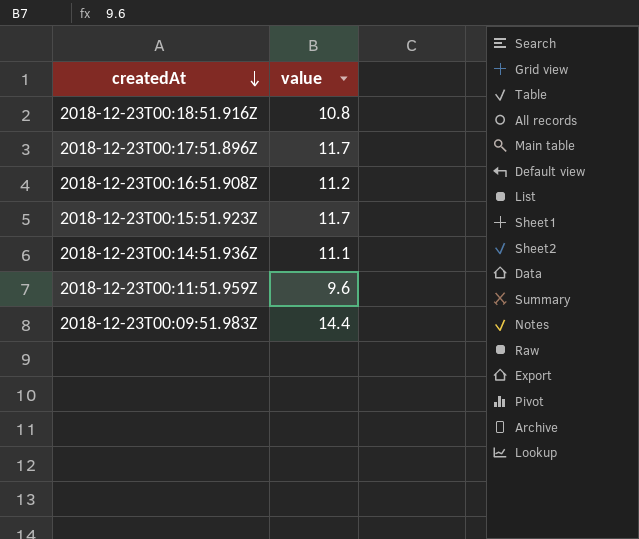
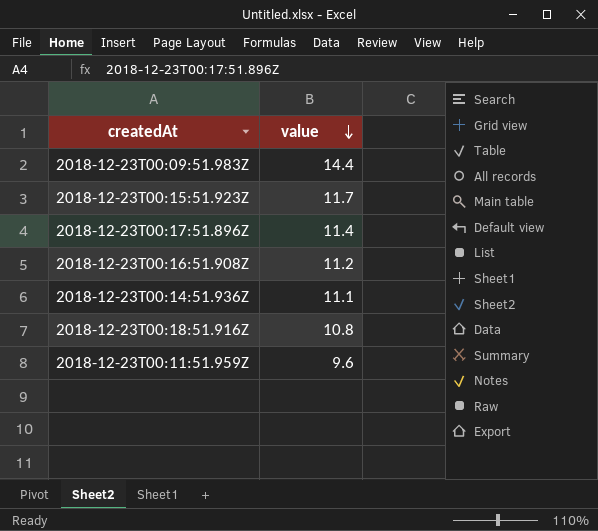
row order: createdAt descending -> value descending
2018-12-23T00:17:51.896Z | value: 11.7 -> 11.4

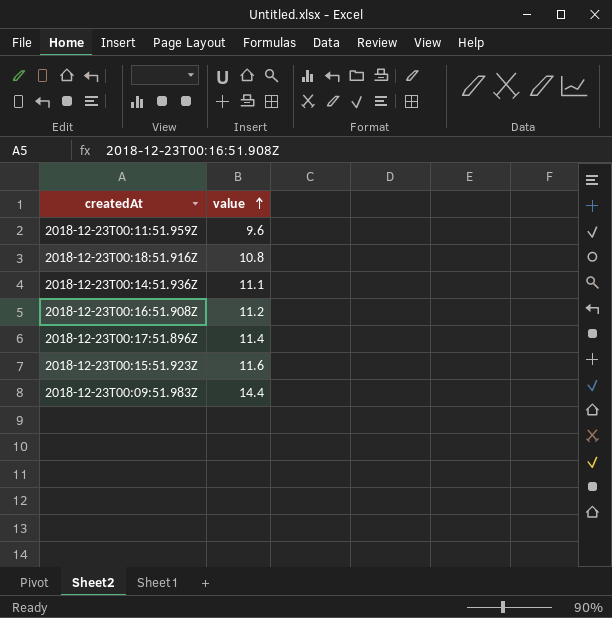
row order: value descending -> value ascending
2018-12-23T00:15:51.923Z | value: 11.7 -> 11.6

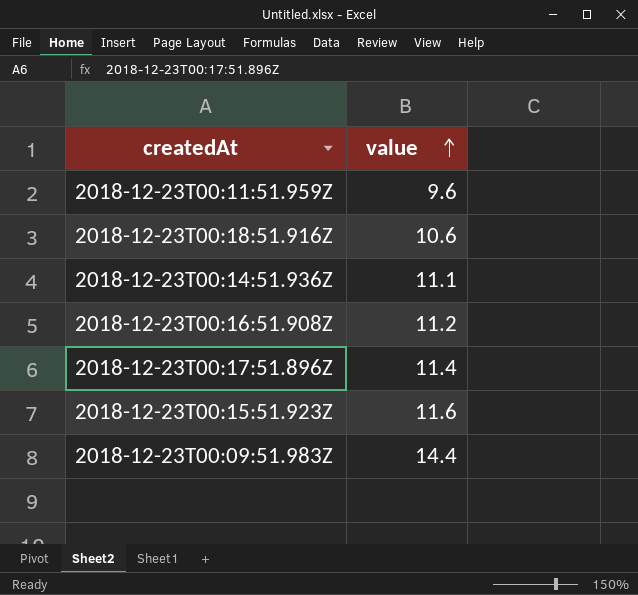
2018-12-23T00:18:51.916Z | value: 10.8 -> 10.6

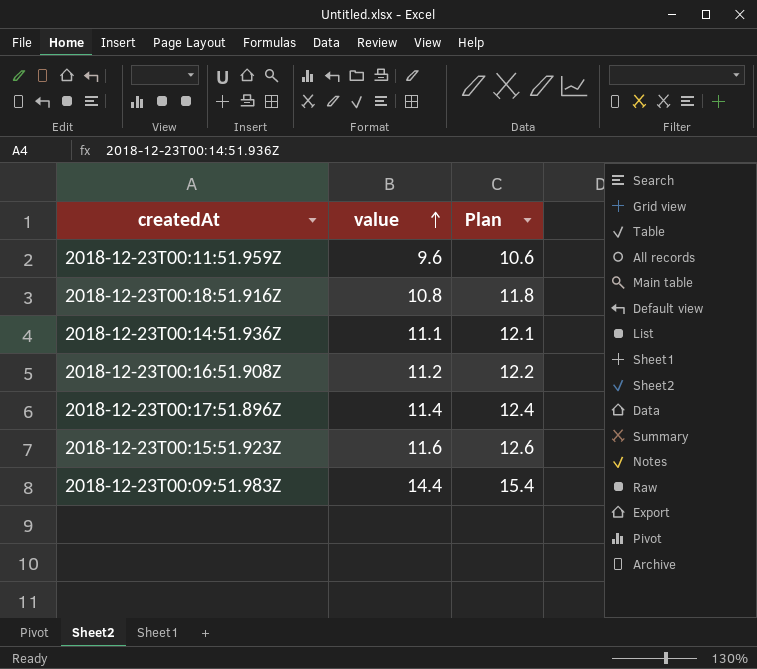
column Plan | formula: none -> [value] + 1
2018-12-23T00:18:51.916Z | value: 10.6 -> 10.8

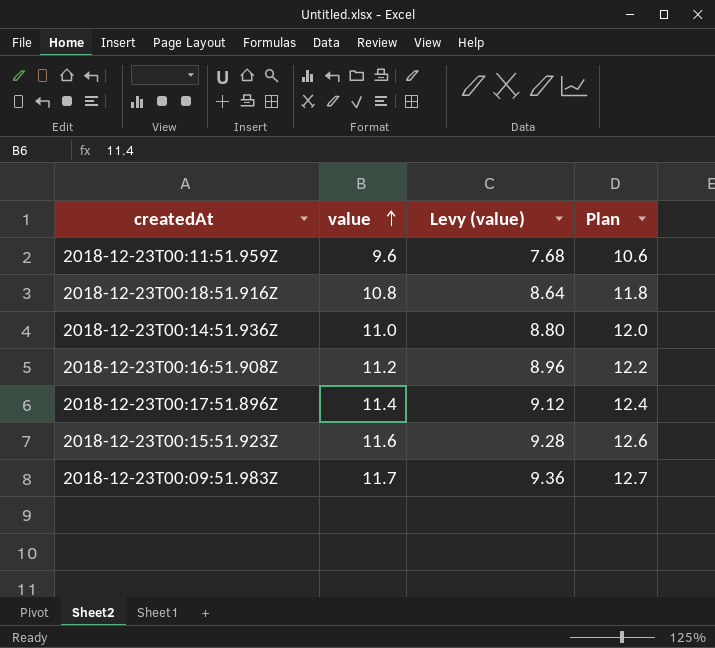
column Levy (value) | formula: none -> [value] * 0.8
2018-12-23T00:14:51.936Z | value: 11.1 -> 11.0
2018-12-23T00:14:51.936Z | Plan: 12.1 -> 12.0
2018-12-23T00:09:51.983Z | value: 14.4 -> 11.7
2018-12-23T00:09:51.983Z | Plan: 15.4 -> 12.7

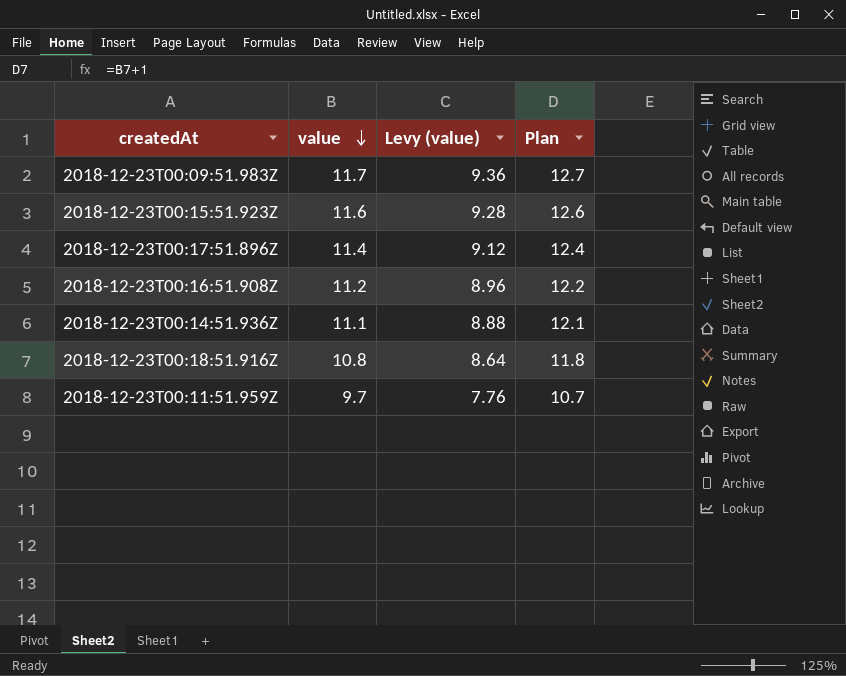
row order: value ascending -> value descending
2018-12-23T00:14:51.936Z | value: 11.0 -> 11.1
2018-12-23T00:14:51.936Z | Levy (value): 8.80 -> 8.88
2018-12-23T00:14:51.936Z | Plan: 12.0 -> 12.1
2018-12-23T00:11:51.959Z | value: 9.6 -> 9.7
2018-12-23T00:11:51.959Z | Levy (value): 7.68 -> 7.76
2018-12-23T00:11:51.959Z | Plan: 10.6 -> 10.7

